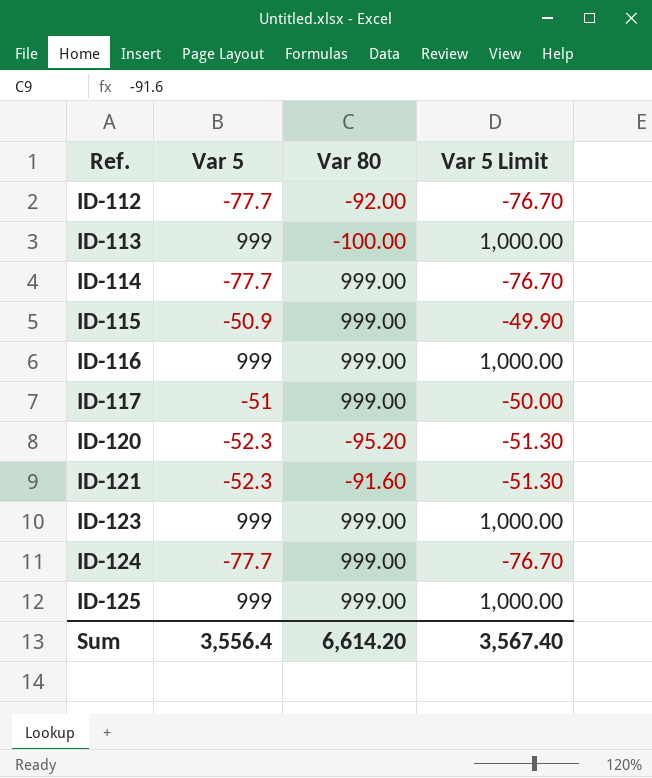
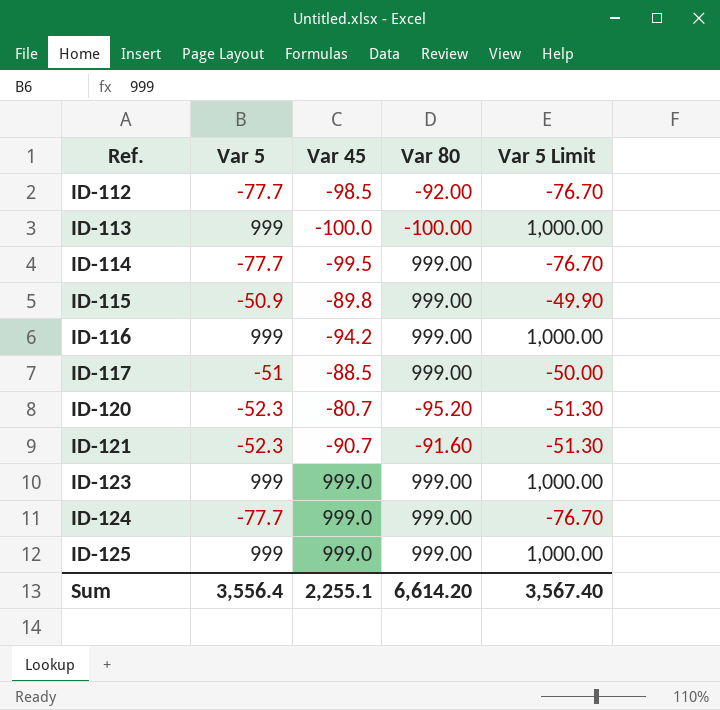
column Var 45 | position: none -> 3

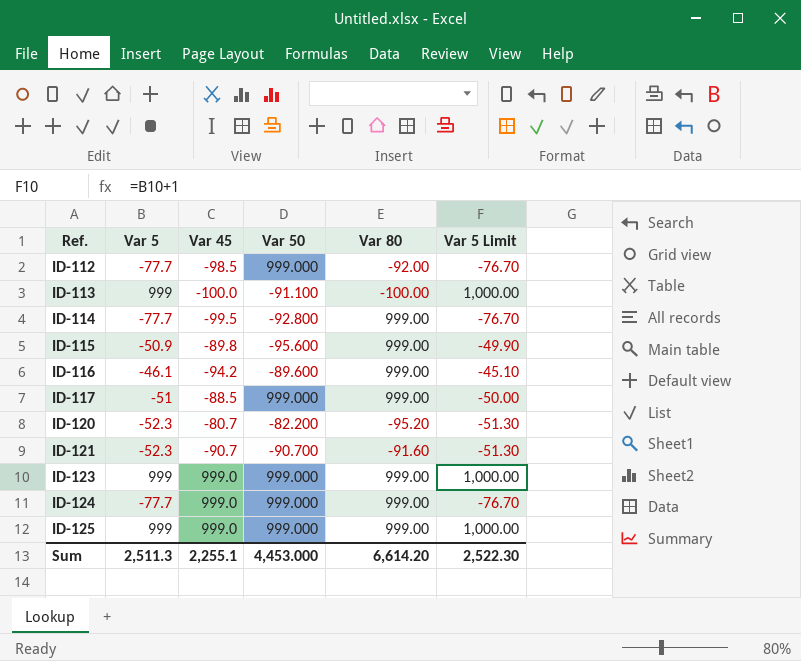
column Var 50 | position: none -> 4
ID-116 | Var 5: 999 -> -46.1
ID-116 | Var 5 Limit: 1,000.00 -> -45.10
Sum | Var 5: 3,556.4 -> 2,511.3
Sum | Var 5 Limit: 3,567.40 -> 2,522.30

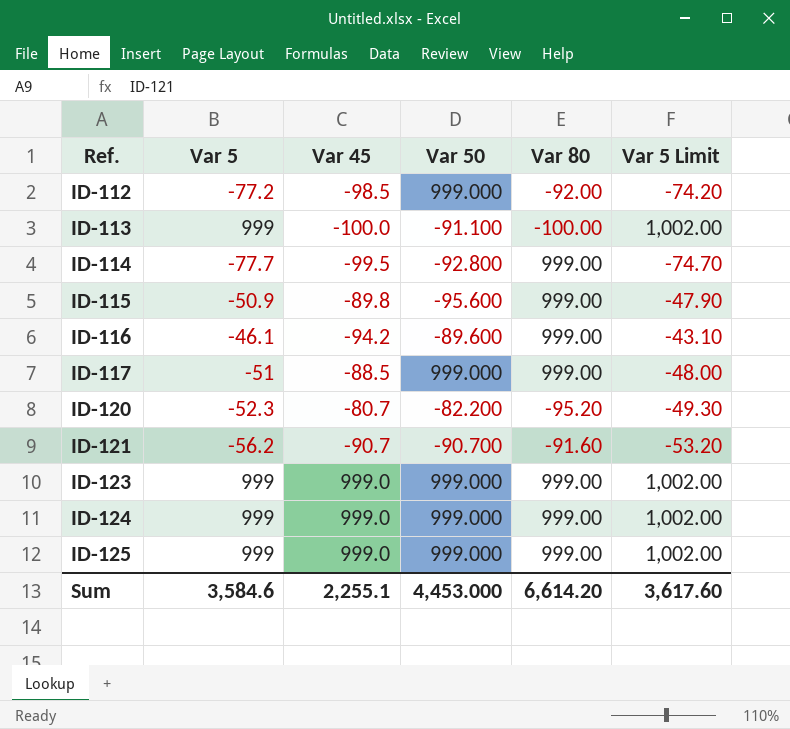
column Var 5 Limit | formula: [Var 5] + 1 -> [Var 5] + 3
ID-112 | Var 5: -77.7 -> -77.2
ID-121 | Var 5: -52.3 -> -56.2
ID-124 | Var 5: -77.7 -> 999
Sum | Var 5: 2,511.3 -> 3,584.6
Sum | Var 5 Limit: 2,522.30 -> 3,617.60

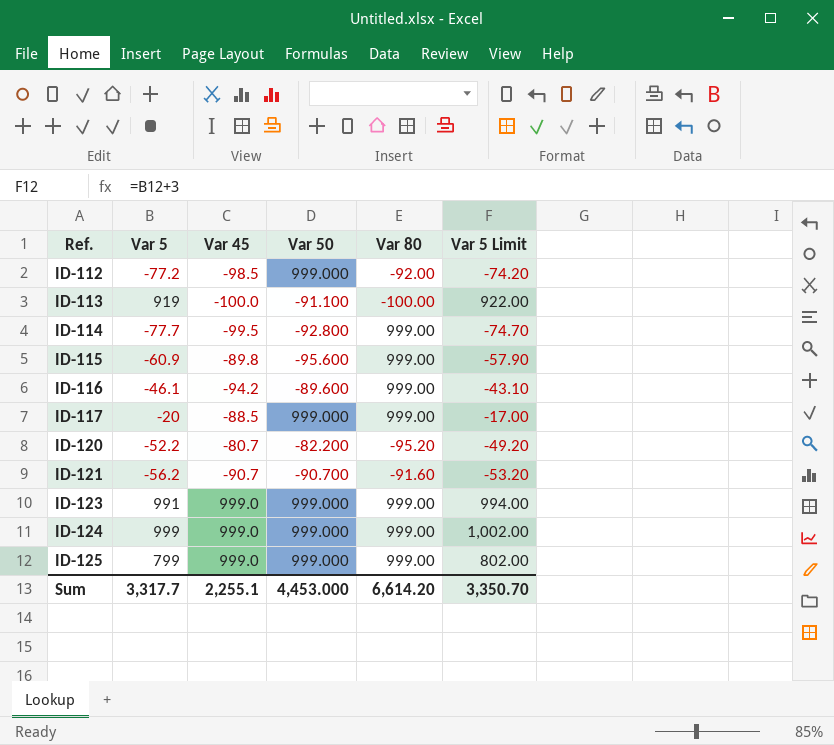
ID-113 | Var 5: 999 -> 919
ID-113 | Var 5 Limit: 1,002.00 -> 922.00
ID-115 | Var 5: -50.9 -> -60.9
ID-115 | Var 5 Limit: -47.90 -> -57.90
ID-117 | Var 5: -51 -> -20
ID-117 | Var 5 Limit: -48.00 -> -17.00
ID-120 | Var 5: -52.3 -> -52.2
ID-120 | Var 5 Limit: -49.30 -> -49.20
ID-123 | Var 5: 999 -> 991
ID-123 | Var 5 Limit: 1,002.00 -> 994.00
ID-125 | Var 5: 999 -> 799
ID-125 | Var 5 Limit: 1,002.00 -> 802.00
Sum | Var 5: 3,584.6 -> 3,317.7
Sum | Var 5 Limit: 3,617.60 -> 3,350.70

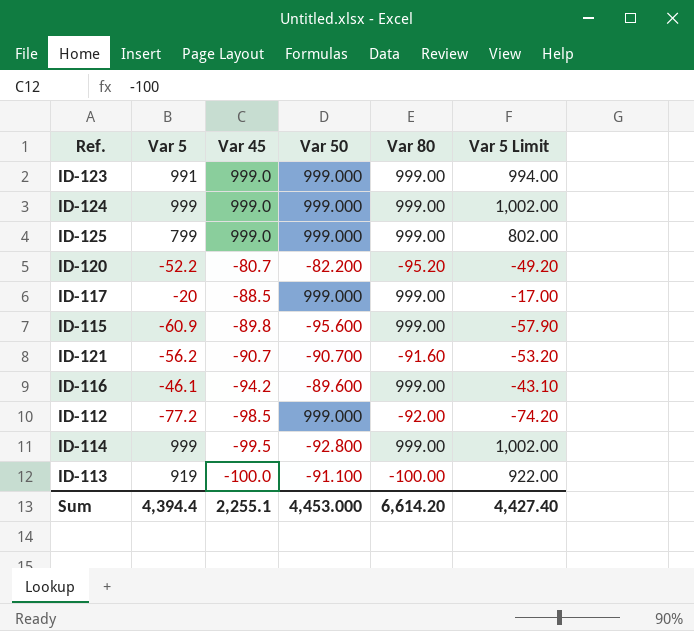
row order: Ref. ascending -> Var 45 descending
ID-114 | Var 5: -77.7 -> 999
ID-114 | Var 5 Limit: -74.70 -> 1,002.00
Sum | Var 5: 3,317.7 -> 4,394.4
Sum | Var 5 Limit: 3,350.70 -> 4,427.40

